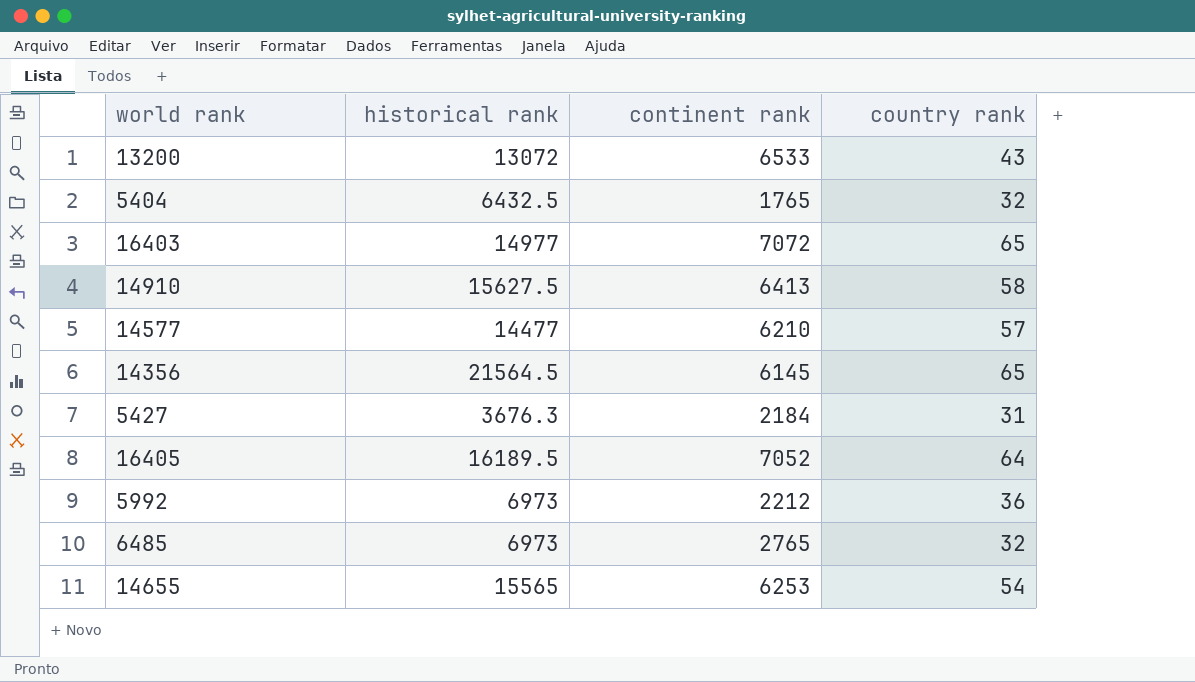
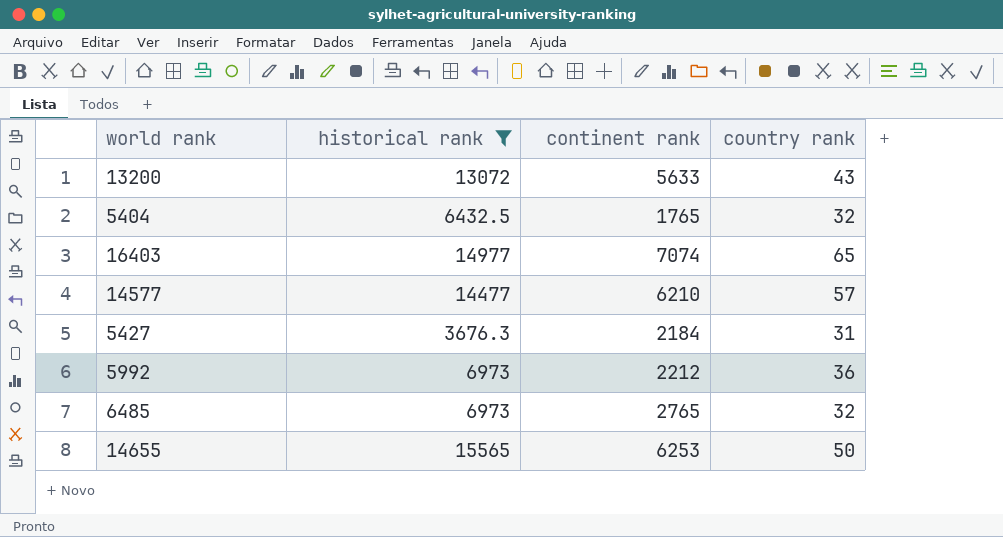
filter: none -> historical rank <= 15565
13200 | continent rank: 6533 -> 5633
16403 | continent rank: 7072 -> 7074
14655 | country rank: 54 -> 50

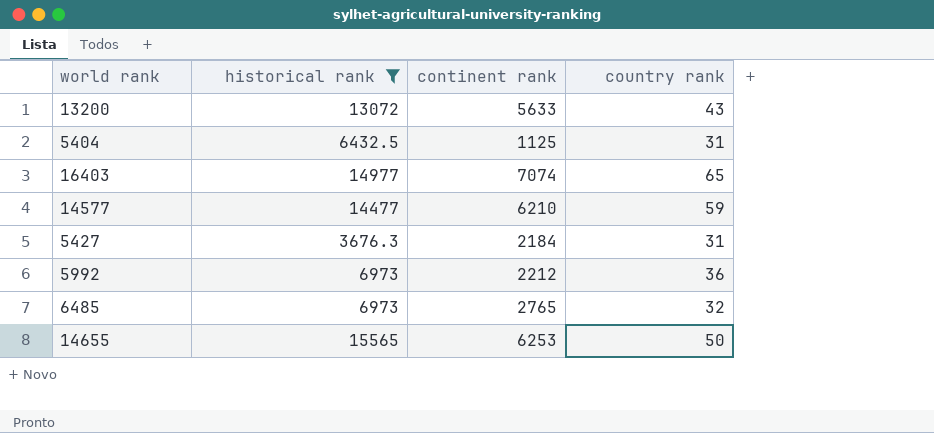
5404 | continent rank: 1765 -> 1125
5404 | country rank: 32 -> 31
14577 | country rank: 57 -> 59

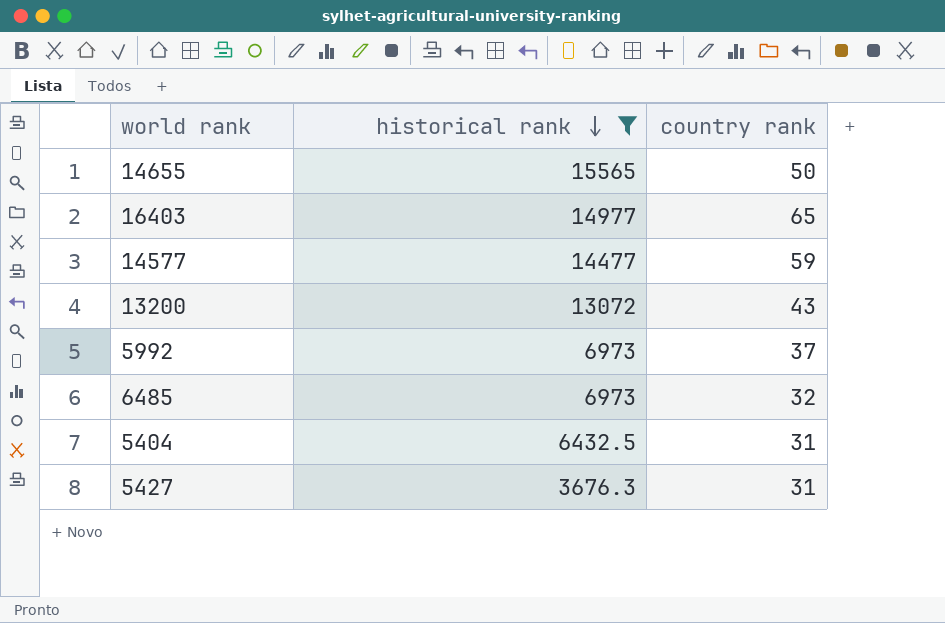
row order: none -> historical rank descending
column continent rank | position: 3 -> none
5992 | country rank: 36 -> 37

